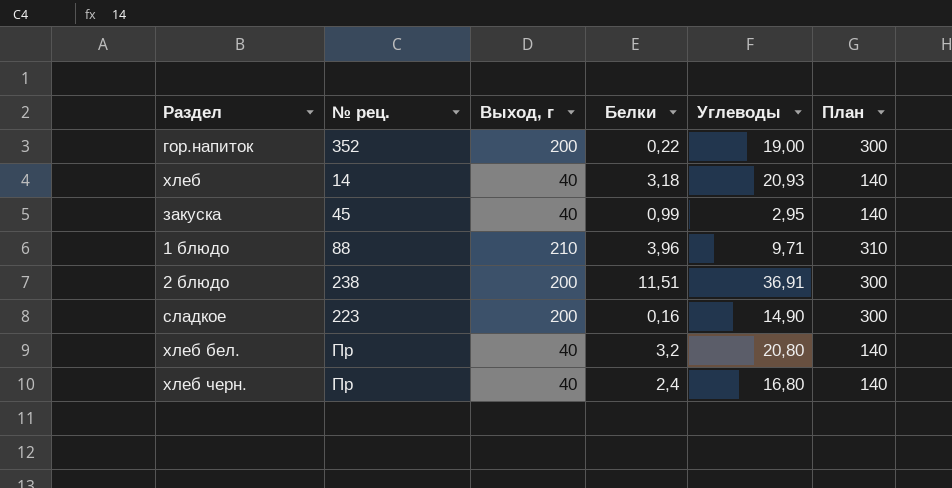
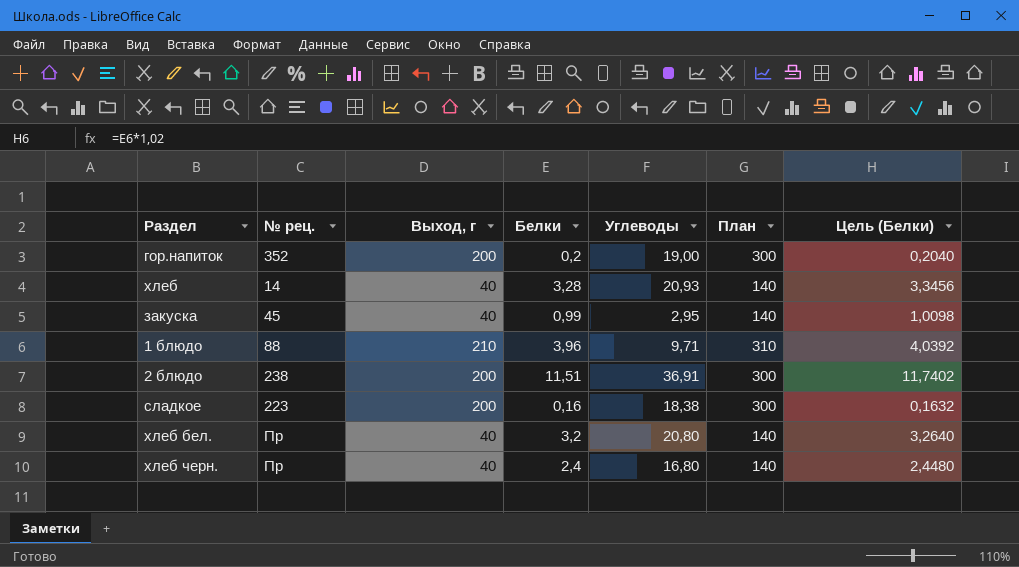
column Цель (Белки) | formula: none -> [Белки] * 1,02
гор.напиток | Белки: 0,22 -> 0,2
хлеб | Белки: 3,18 -> 3,28
сладкое | Углеводы: 14,90 -> 18,38

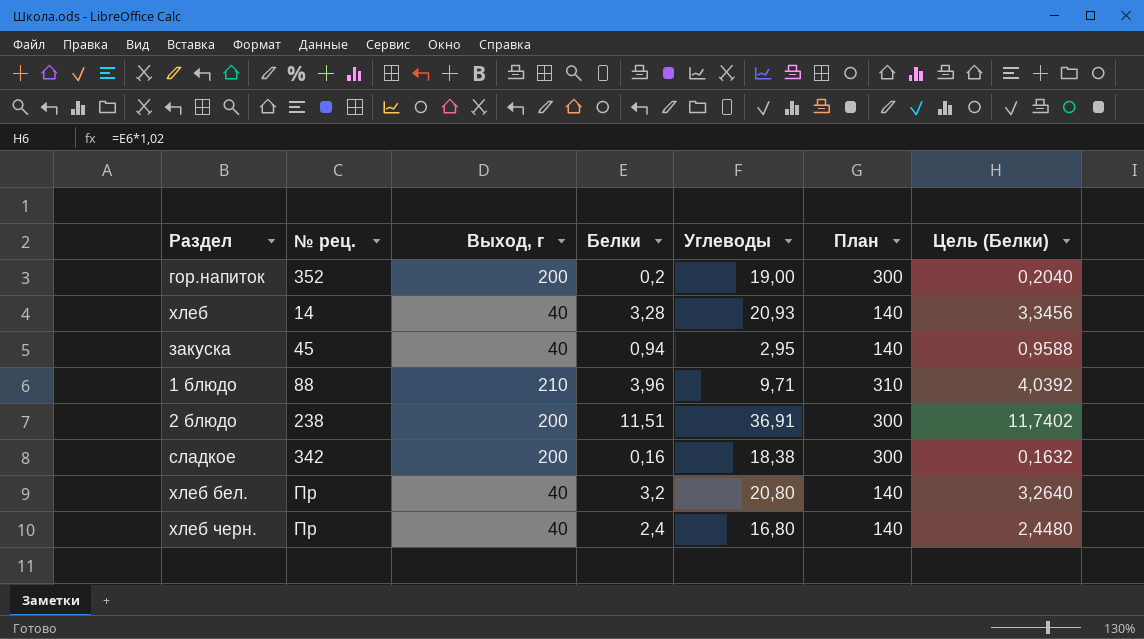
закуска | Белки: 0,99 -> 0,94
закуска | Цель (Белки): 1,0098 -> 0,9588
сладкое | № рец.: 223 -> 342

